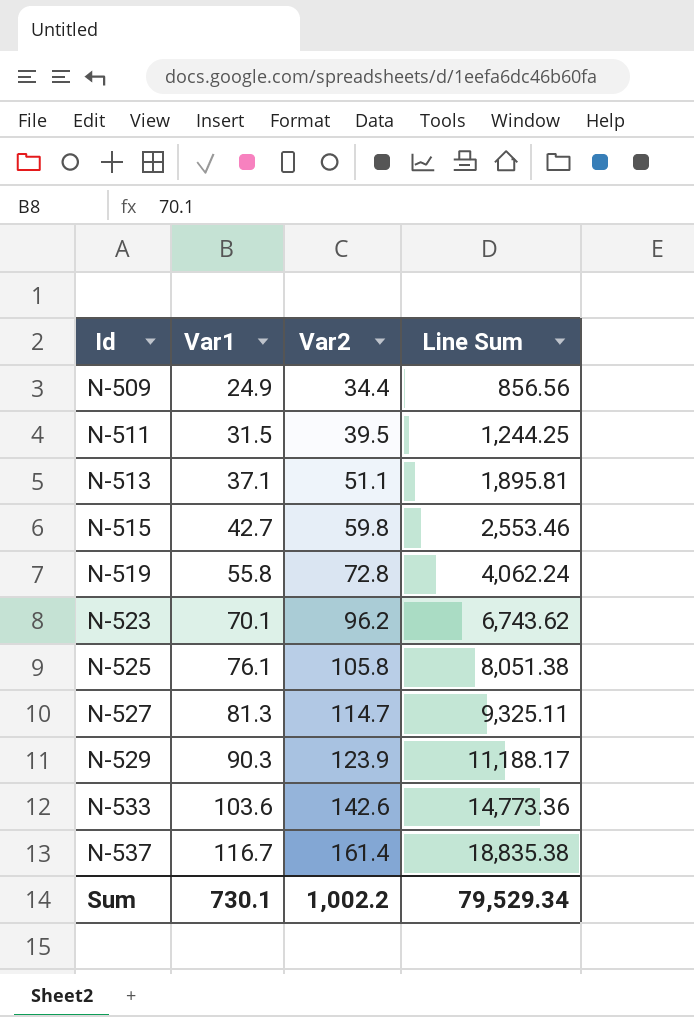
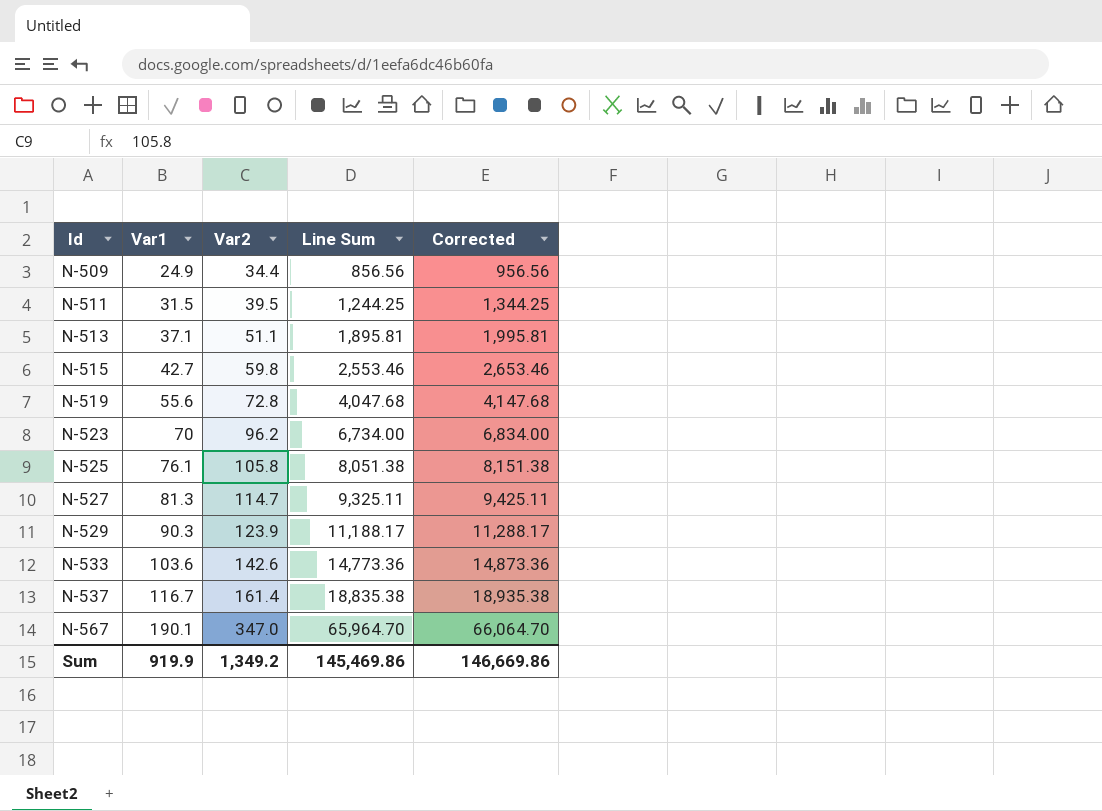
column Corrected | formula: none -> [Line Sum] + 100
N-519 | Var1: 55.8 -> 55.6
N-519 | Line Sum: 4,062.24 -> 4,047.68
N-523 | Var1: 70.1 -> 70
N-523 | Line Sum: 6,743.62 -> 6,734.00
row N-567: none -> 190.1 | 347.0 | 65,964.70 | 66,064.70
Sum | Var1: 730.1 -> 919.9
Sum | Var2: 1,002.2 -> 1,349.2
Sum | Line Sum: 79,529.34 -> 145,469.86

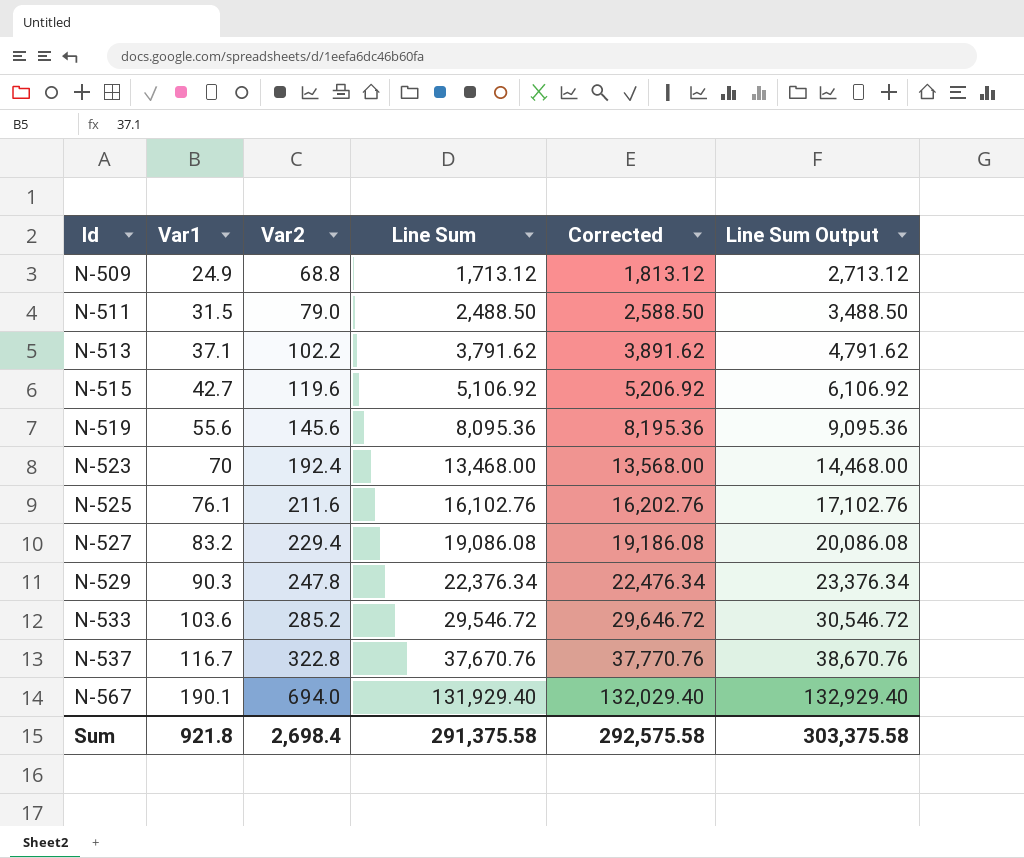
column Line Sum Output | formula: none -> [Line Sum] + 1000
N-509 | Var2: 34.4 -> 68.8
N-509 | Line Sum: 856.56 -> 1,713.12
N-509 | Corrected: 956.56 -> 1,813.12
N-511 | Var2: 39.5 -> 79.0
N-511 | Line Sum: 1,244.25 -> 2,488.50
N-511 | Corrected: 1,344.25 -> 2,588.50
N-513 | Var2: 51.1 -> 102.2
N-513 | Line Sum: 1,895.81 -> 3,791.62
N-513 | Corrected: 1,995.81 -> 3,891.62
N-515 | Var2: 59.8 -> 119.6
N-515 | Line Sum: 2,553.46 -> 5,106.92
N-515 | Corrected: 2,653.46 -> 5,206.92
N-519 | Var2: 72.8 -> 145.6
N-519 | Line Sum: 4,047.68 -> 8,095.36
N-519 | Corrected: 4,147.68 -> 8,195.36
N-523 | Var2: 96.2 -> 192.4
N-523 | Line Sum: 6,734.00 -> 13,468.00
N-523 | Corrected: 6,834.00 -> 13,568.00
N-525 | Var2: 105.8 -> 211.6
N-525 | Line Sum: 8,051.38 -> 16,102.76
N-525 | Corrected: 8,151.38 -> 16,202.76
N-527 | Var1: 81.3 -> 83.2
N-527 | Var2: 114.7 -> 229.4
N-527 | Line Sum: 9,325.11 -> 19,086.08
N-527 | Corrected: 9,425.11 -> 19,186.08
N-529 | Var2: 123.9 -> 247.8
N-529 | Line Sum: 11,188.17 -> 22,376.34
N-529 | Corrected: 11,288.17 -> 22,476.34
N-533 | Var2: 142.6 -> 285.2
N-533 | Line Sum: 14,773.36 -> 29,546.72
N-533 | Corrected: 14,873.36 -> 29,646.72
N-537 | Var2: 161.4 -> 322.8
N-537 | Line Sum: 18,835.38 -> 37,670.76
N-537 | Corrected: 18,935.38 -> 37,770.76
N-567 | Var2: 347.0 -> 694.0
N-567 | Line Sum: 65,964.70 -> 131,929.40
N-567 | Corrected: 66,064.70 -> 132,029.40
Sum | Var1: 919.9 -> 921.8
Sum | Var2: 1,349.2 -> 2,698.4
Sum | Line Sum: 145,469.86 -> 291,375.58
Sum | Corrected: 146,669.86 -> 292,575.58

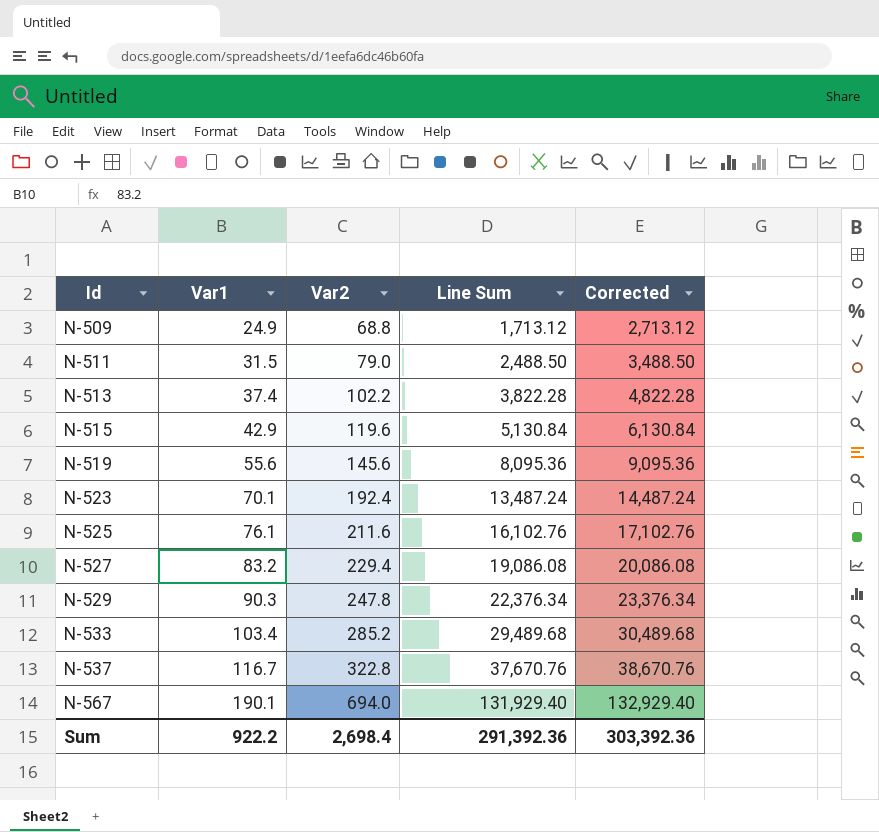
column Line Sum Output | formula: [Line Sum] + 1000 -> none
column Corrected | formula: [Line Sum] + 100 -> [Line Sum] + 1000
N-513 | Var1: 37.1 -> 37.4
N-513 | Line Sum: 3,791.62 -> 3,822.28
N-515 | Var1: 42.7 -> 42.9
N-515 | Line Sum: 5,106.92 -> 5,130.84
N-523 | Var1: 70 -> 70.1
N-523 | Line Sum: 13,468.00 -> 13,487.24
N-533 | Var1: 103.6 -> 103.4
N-533 | Line Sum: 29,546.72 -> 29,489.68
Sum | Var1: 921.8 -> 922.2
Sum | Line Sum: 291,375.58 -> 291,392.36
Sum | Corrected: 292,575.58 -> 303,392.36

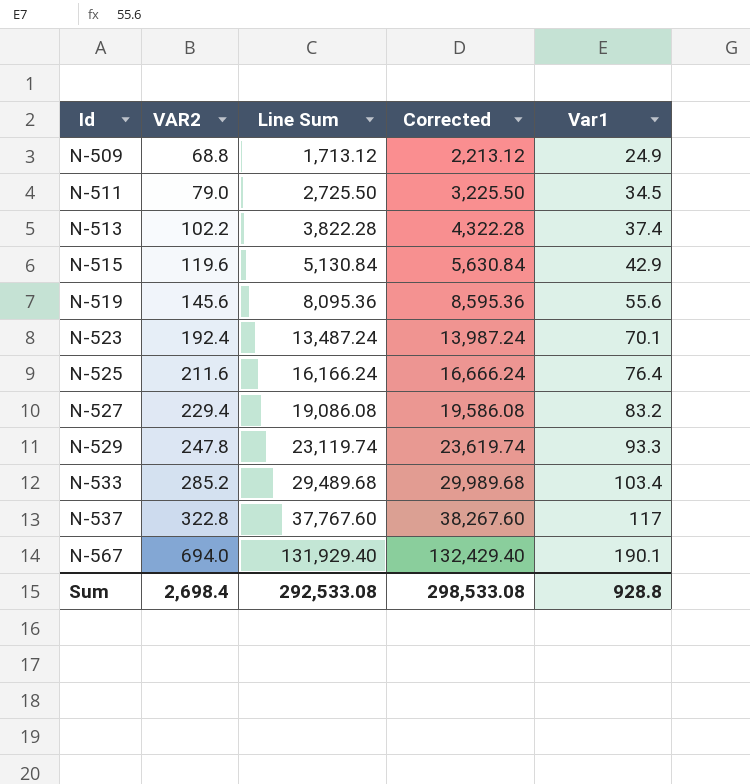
column name: Var2 -> VAR2
column Corrected | formula: [Line Sum] + 1000 -> [Line Sum] + 500
column Var1 | position: 2 -> 5
N-511 | Line Sum: 2,488.50 -> 2,725.50
N-511 | Var1: 31.5 -> 34.5
N-525 | Line Sum: 16,102.76 -> 16,166.24
N-525 | Var1: 76.1 -> 76.4
N-529 | Line Sum: 22,376.34 -> 23,119.74
N-529 | Var1: 90.3 -> 93.3
N-537 | Line Sum: 37,670.76 -> 37,767.60
N-537 | Var1: 116.7 -> 117
Sum | Line Sum: 291,392.36 -> 292,533.08
Sum | Corrected: 303,392.36 -> 298,533.08
Sum | Var1: 922.2 -> 928.8

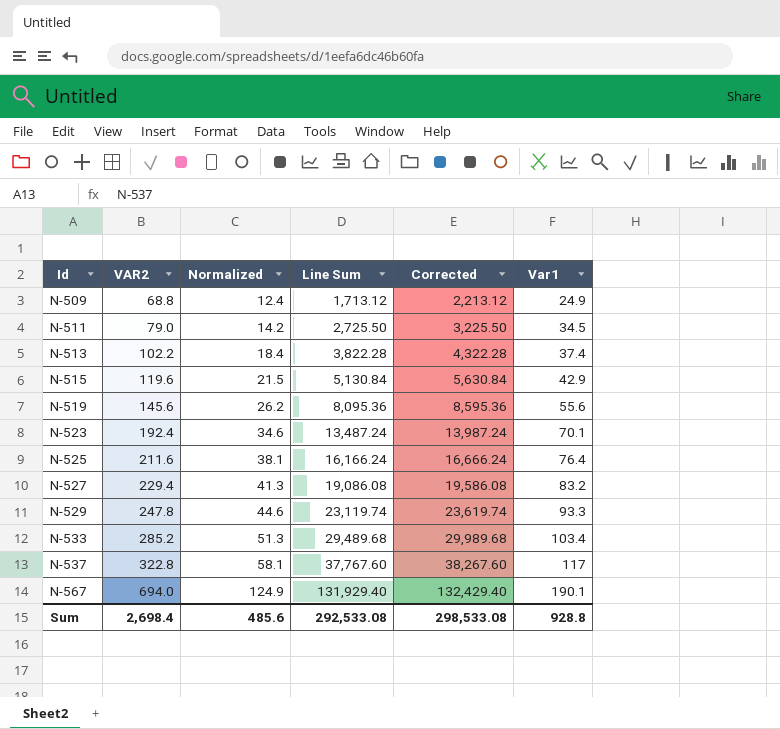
column Normalized | formula: none -> [VAR2] * 0.18

